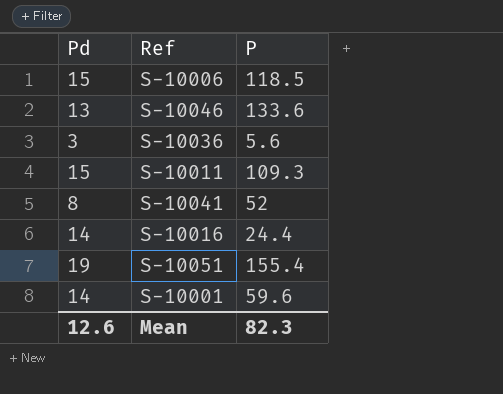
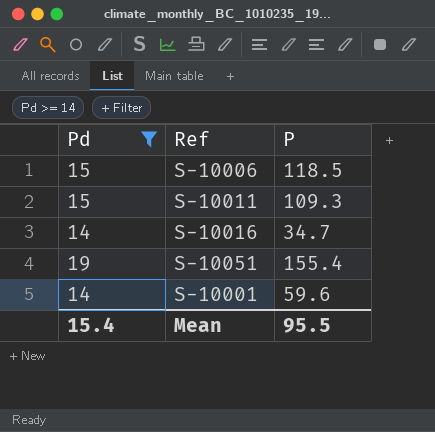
filter: none -> Pd >= 14
S-10016 | P: 24.4 -> 34.7
Mean | Pd: 12.6 -> 15.4
Mean | P: 82.3 -> 95.5

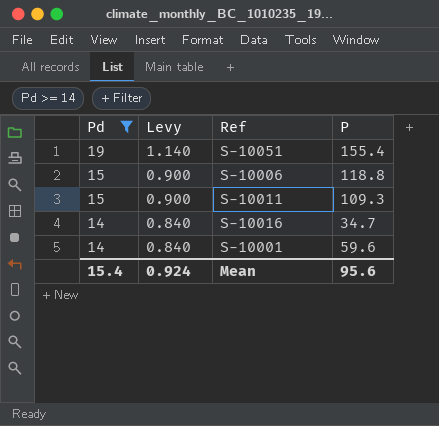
row order: none -> Pd descending
column Levy | formula: none -> [Pd] * 0.06
S-10006 | P: 118.5 -> 118.8
Mean | P: 95.5 -> 95.6

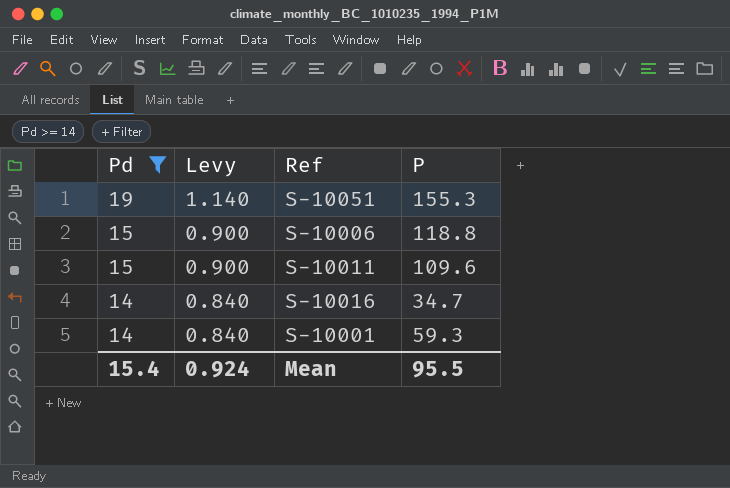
S-10051 | P: 155.4 -> 155.3
S-10011 | P: 109.3 -> 109.6
S-10001 | P: 59.6 -> 59.3
Mean | P: 95.6 -> 95.5

